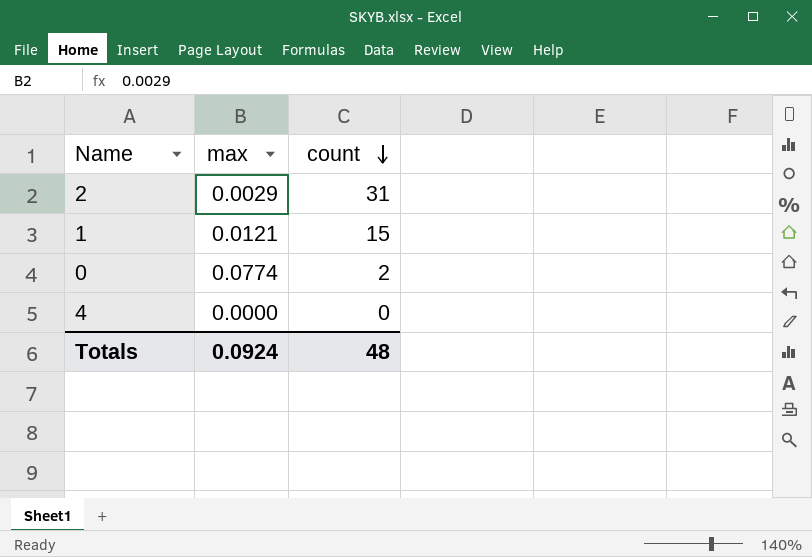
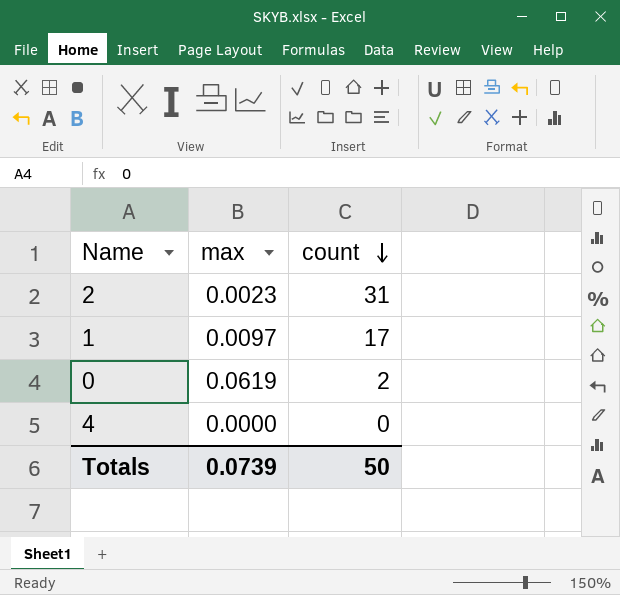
2 | max: 0.0029 -> 0.0023
1 | max: 0.0121 -> 0.0097
1 | count: 15 -> 17
0 | max: 0.0774 -> 0.0619
Totals | max: 0.0924 -> 0.0739
Totals | count: 48 -> 50

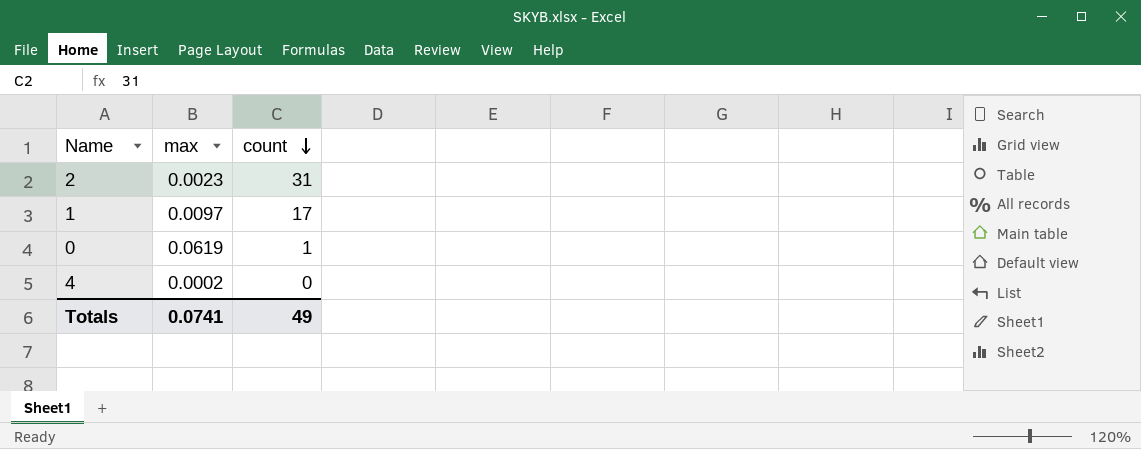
0 | count: 2 -> 1
4 | max: 0.0000 -> 0.0002
Totals | max: 0.0739 -> 0.0741
Totals | count: 50 -> 49

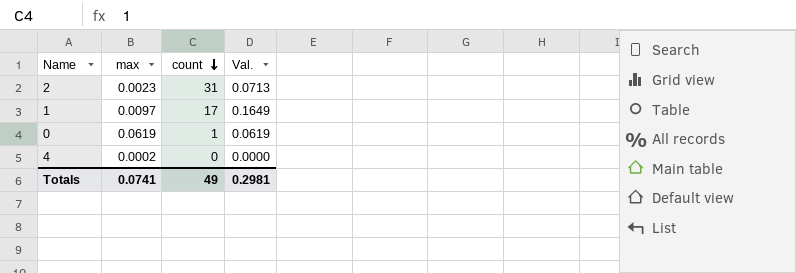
column Val. | formula: none -> [max] * [count]

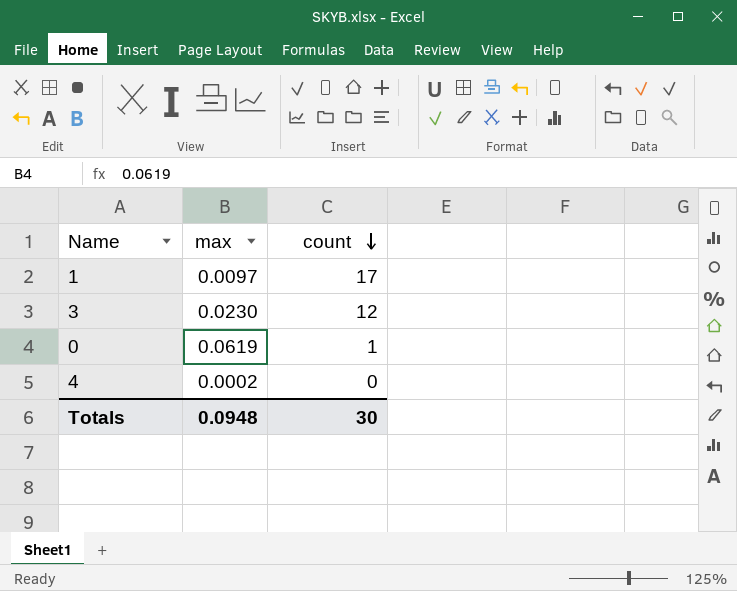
column Val. | formula: [max] * [count] -> none
row 2: 0.0023 | 31 | 0.0713 -> none
row 3: none -> 0.0230 | 12
Totals | max: 0.0741 -> 0.0948
Totals | count: 49 -> 30

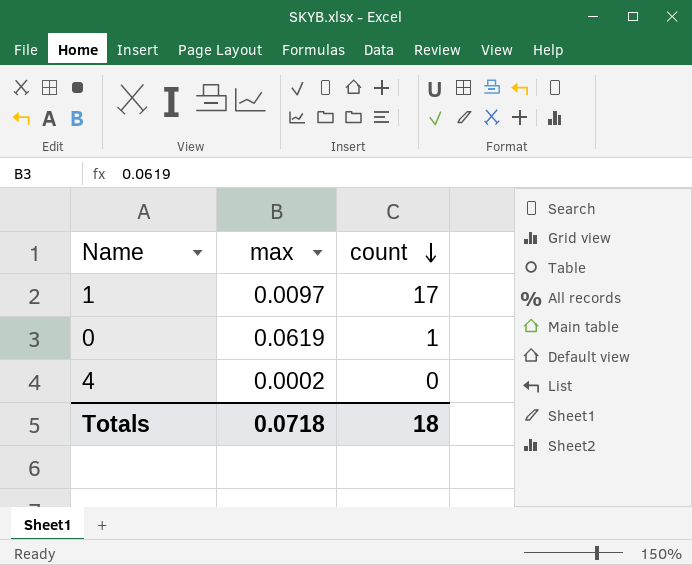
row 3: 0.0230 | 12 -> none
Totals | max: 0.0948 -> 0.0718
Totals | count: 30 -> 18

